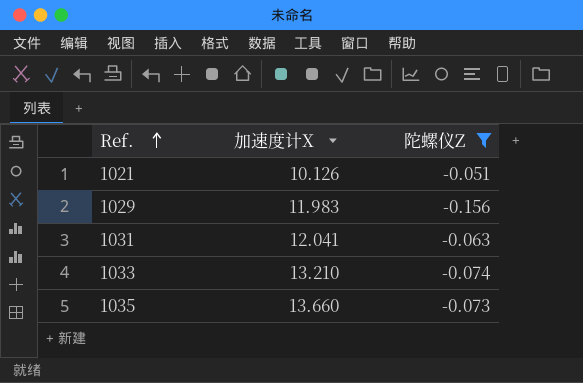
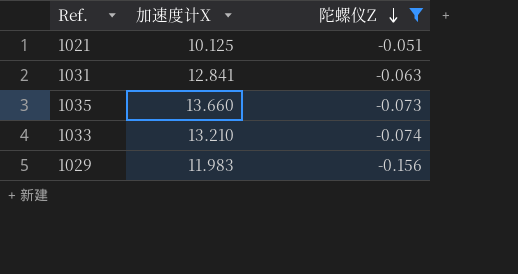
row order: Ref. ascending -> 陀螺仪Z descending
1021 | 加速度计X: 10.126 -> 10.125
1031 | 加速度计X: 12.041 -> 12.841

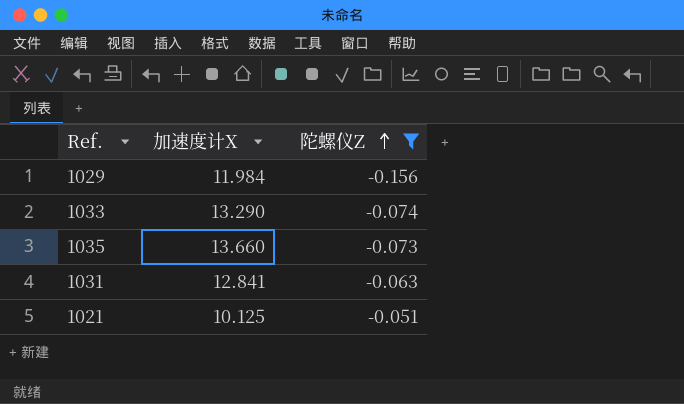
row order: 陀螺仪Z descending -> 陀螺仪Z ascending
1029 | 加速度计X: 11.983 -> 11.984
1033 | 加速度计X: 13.210 -> 13.290

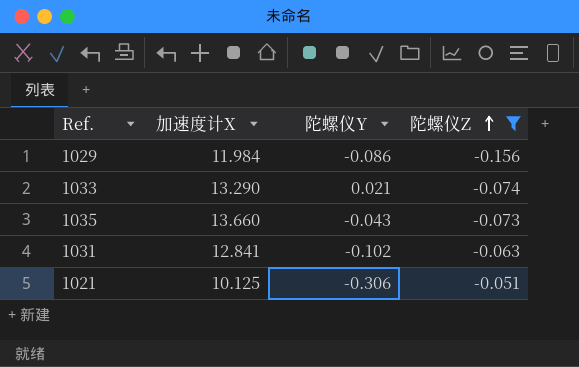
column 陀螺仪Y | position: none -> 3

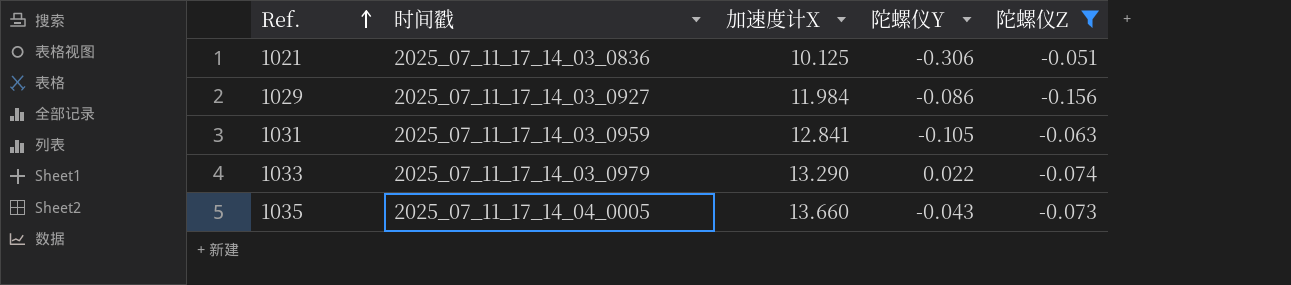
row order: 陀螺仪Z ascending -> Ref. ascending
column 时间戳 | position: none -> 2
1031 | 陀螺仪Y: -0.102 -> -0.105
1033 | 陀螺仪Y: 0.021 -> 0.022

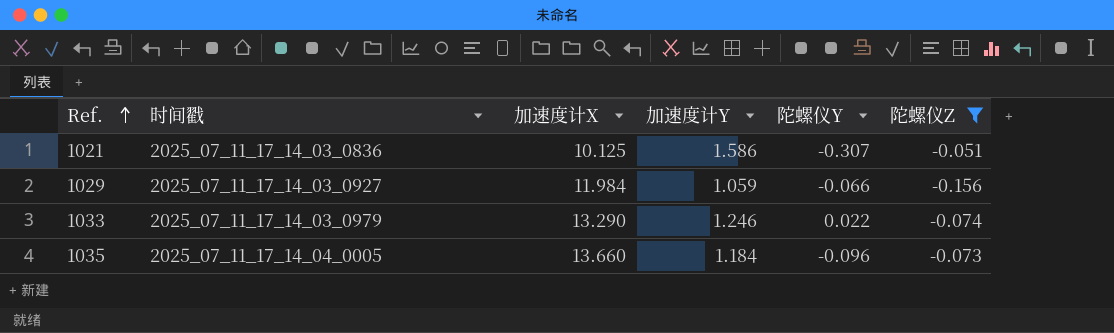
column 加速度计Y | position: none -> 4
row 1031: 2025_07_11_17_14_03_0959 | 12.841 | -0.105 | -0.063 -> none
1021 | 陀螺仪Y: -0.306 -> -0.307
1029 | 陀螺仪Y: -0.086 -> -0.066
1035 | 陀螺仪Y: -0.043 -> -0.096

